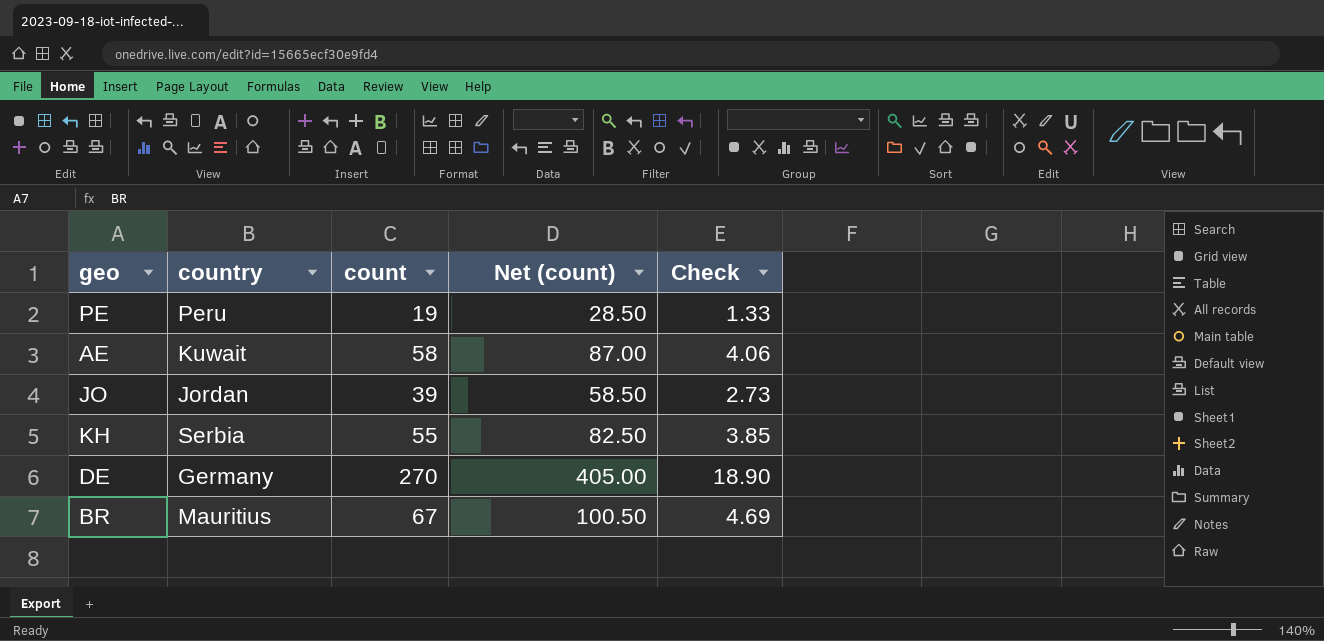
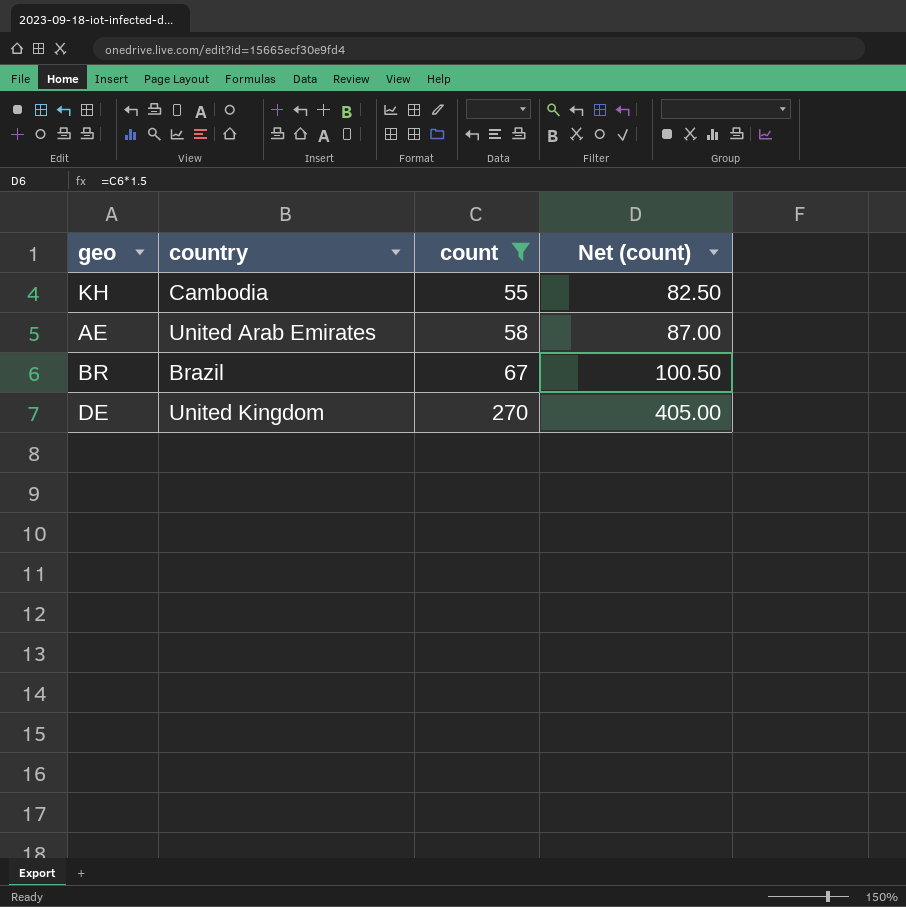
filter: none -> count >= 55
row order: none -> count ascending
column Check | formula: [count] * 0.07 -> none
KH | country: Serbia -> Cambodia
AE | country: Kuwait -> United Arab Emirates
BR | country: Mauritius -> Brazil
DE | country: Germany -> United Kingdom

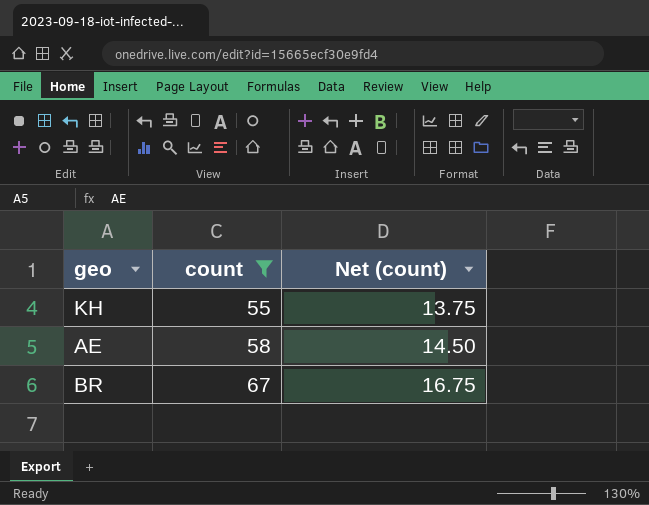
column country | position: 2 -> none
column Net (count) | formula: [count] * 1.5 -> [count] * 0.25
row DE: United Kingdom | 270 | 405.00 -> none

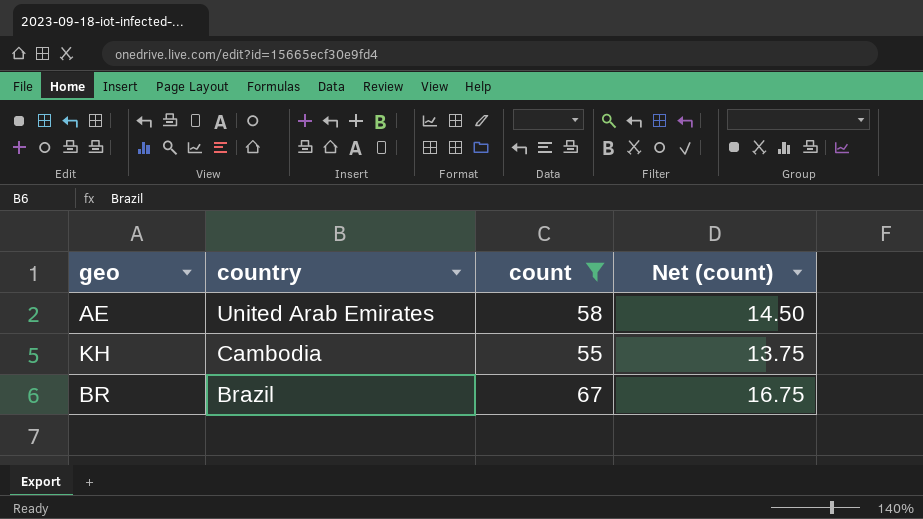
row order: count ascending -> country descending
column country | position: none -> 2

